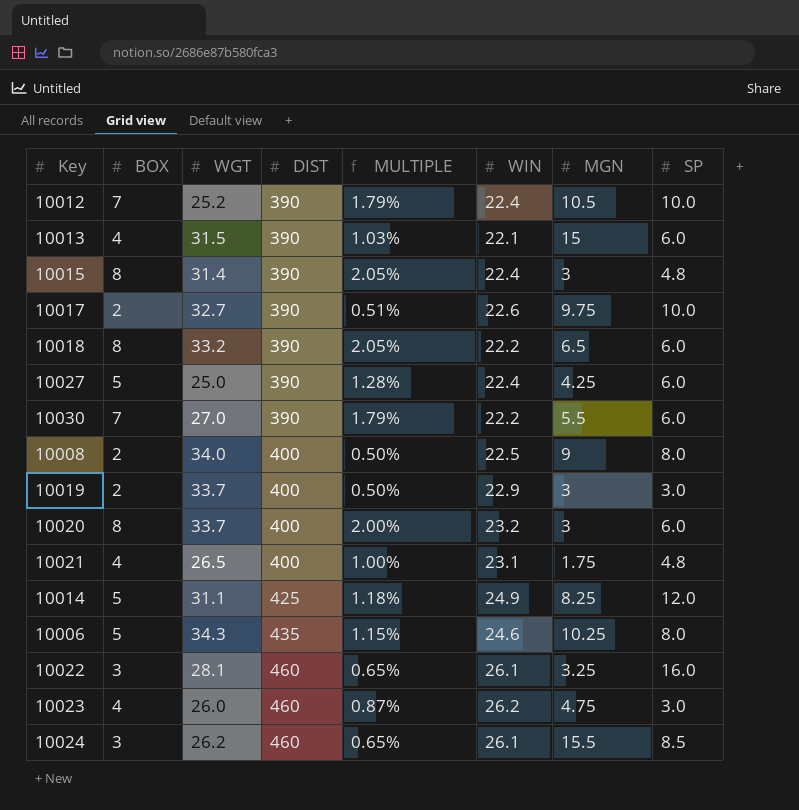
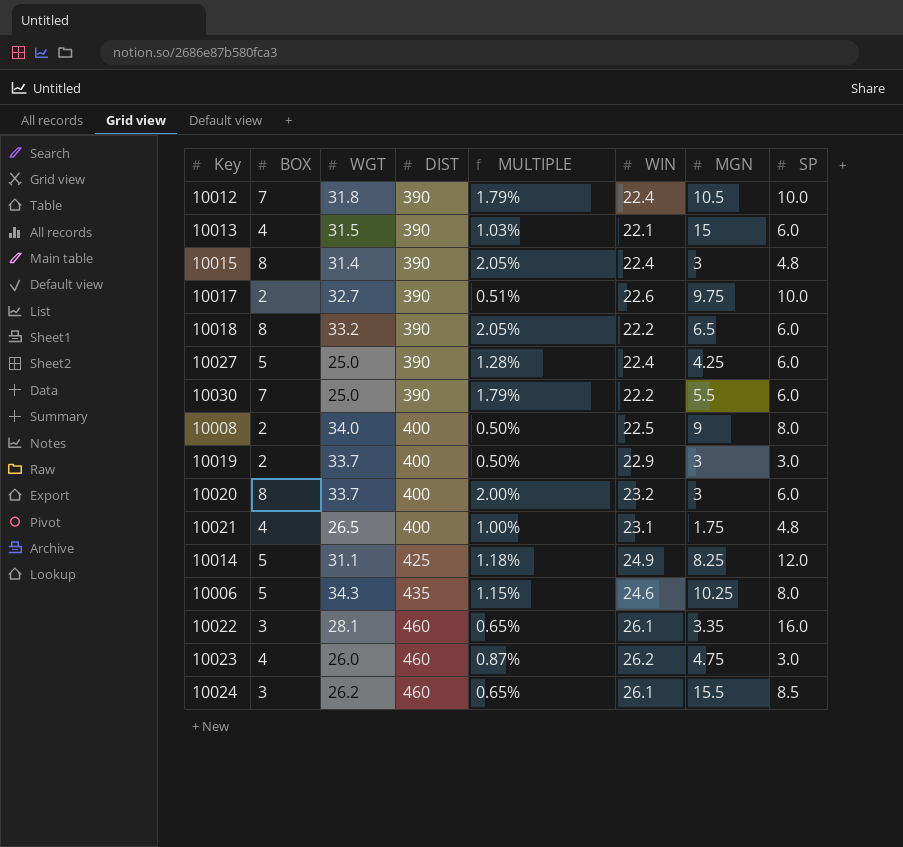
10012 | WGT: 25.2 -> 31.8
10030 | WGT: 27.0 -> 25.0
10022 | MGN: 3.25 -> 3.35

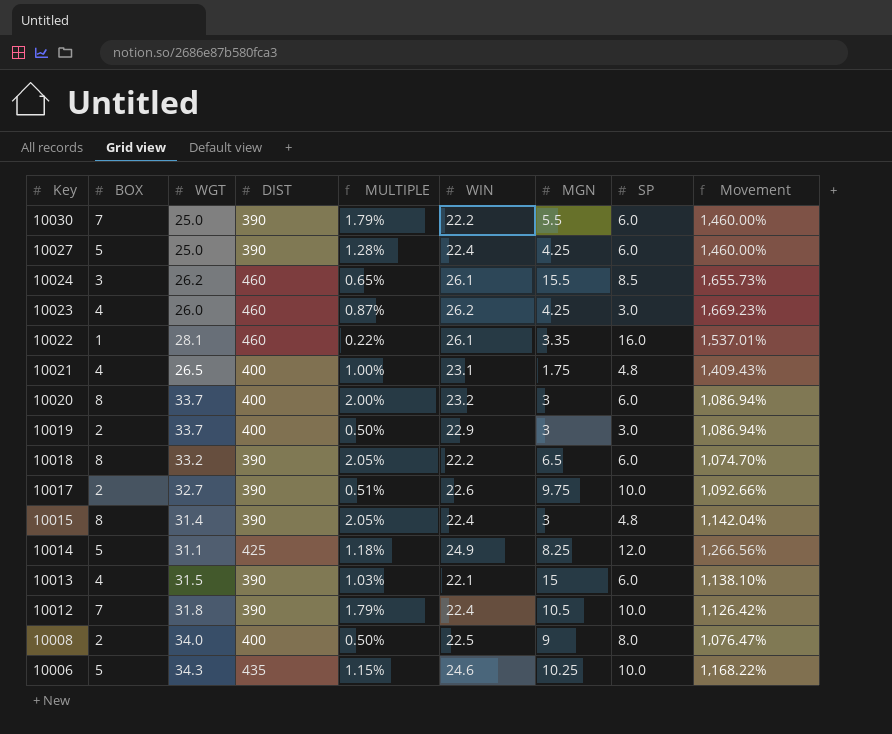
row order: DIST ascending -> Key descending
column Movement | formula: none -> ([DIST] - [WGT]) / [WGT]
10023 | MGN: 4.75 -> 4.25
10022 | BOX: 3 -> 1
10022 | MULTIPLE: 0.65% -> 0.22%
10006 | SP: 8.0 -> 10.0

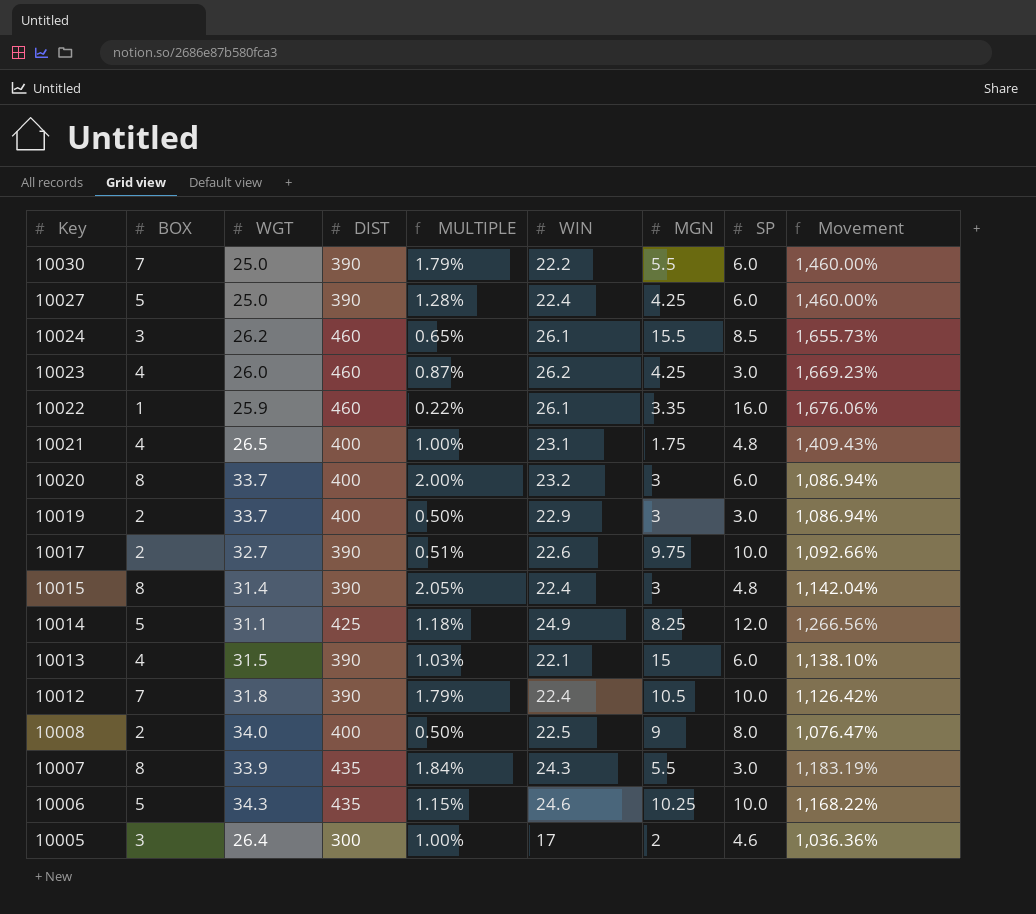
row 10018: 8 | 33.2 | 390 | 2.05% | 22.2 | 6.5 | 6.0 | 1,074.70% -> none
10022 | WGT: 28.1 -> 25.9
10022 | Movement: 1,537.01% -> 1,676.06%
row 10007: none -> 8 | 33.9 | 435 | 1.84% | 24.3 | 5.5 | 3.0 | 1,183.19%
row 10005: none -> 3 | 26.4 | 300 | 1.00% | 17 | 2 | 4.6 | 1,036.36%

